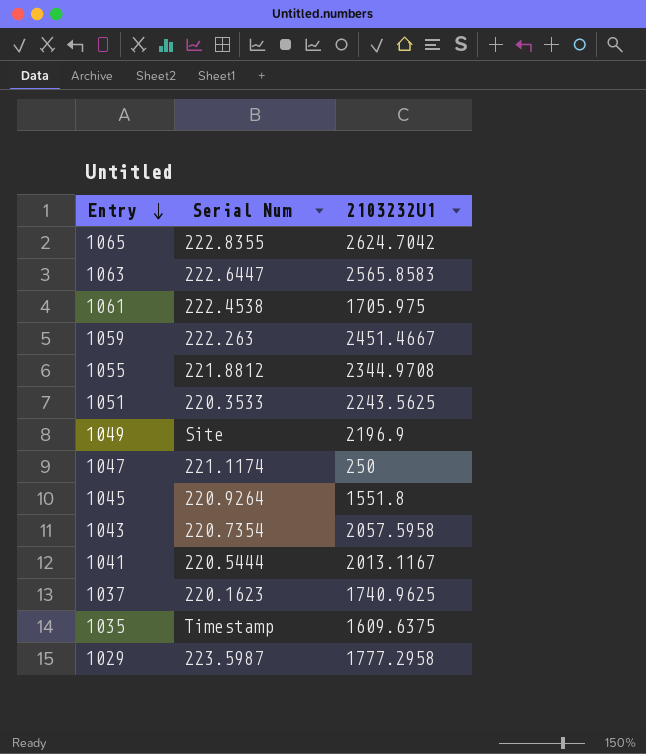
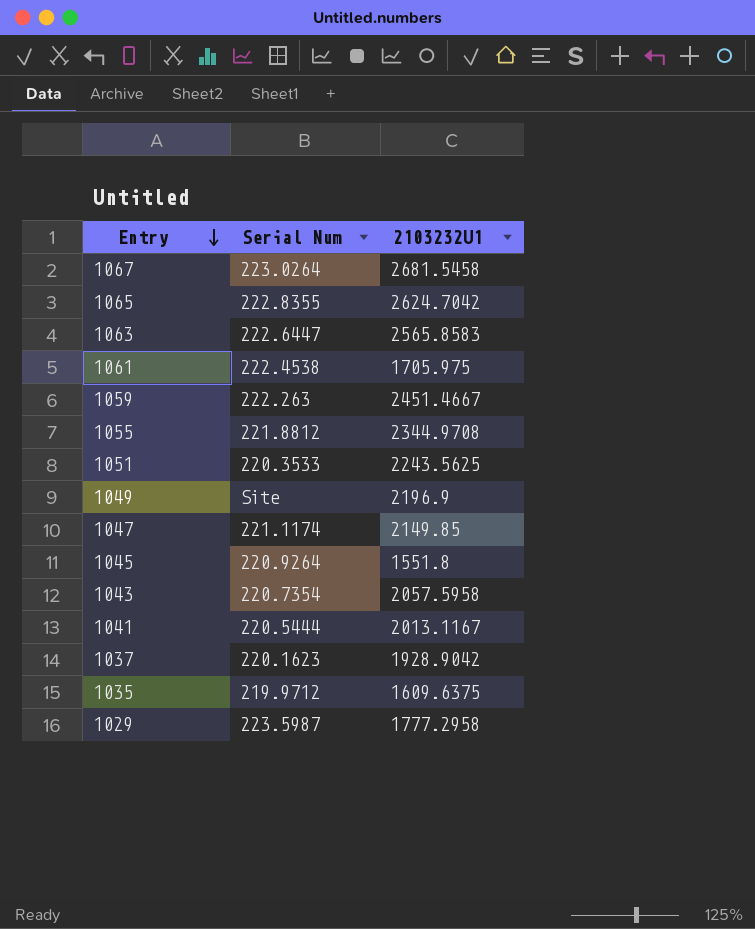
row 1067: none -> 223.0264 | 2681.5458
1047 | 2103232U1: 250 -> 2149.85
1037 | 2103232U1: 1740.9625 -> 1928.9042
1035 | Serial Num: Timestamp -> 219.9712

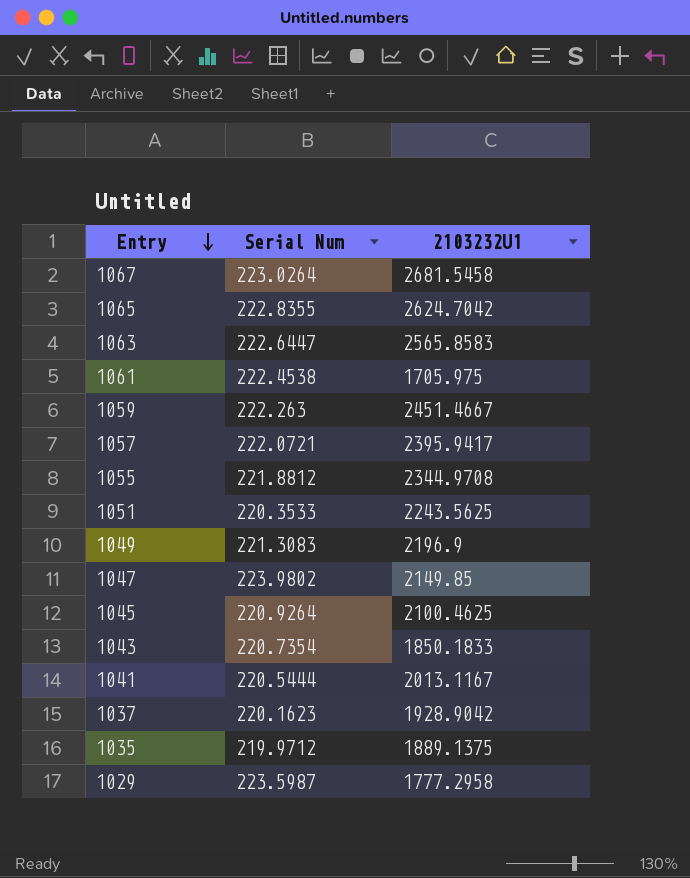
row 1057: none -> 222.0721 | 2395.9417
1049 | Serial Num: Site -> 221.3083
1047 | Serial Num: 221.1174 -> 223.9802
1045 | 2103232U1: 1551.8 -> 2100.4625
1043 | 2103232U1: 2057.5958 -> 1850.1833
1035 | 2103232U1: 1609.6375 -> 1889.1375

